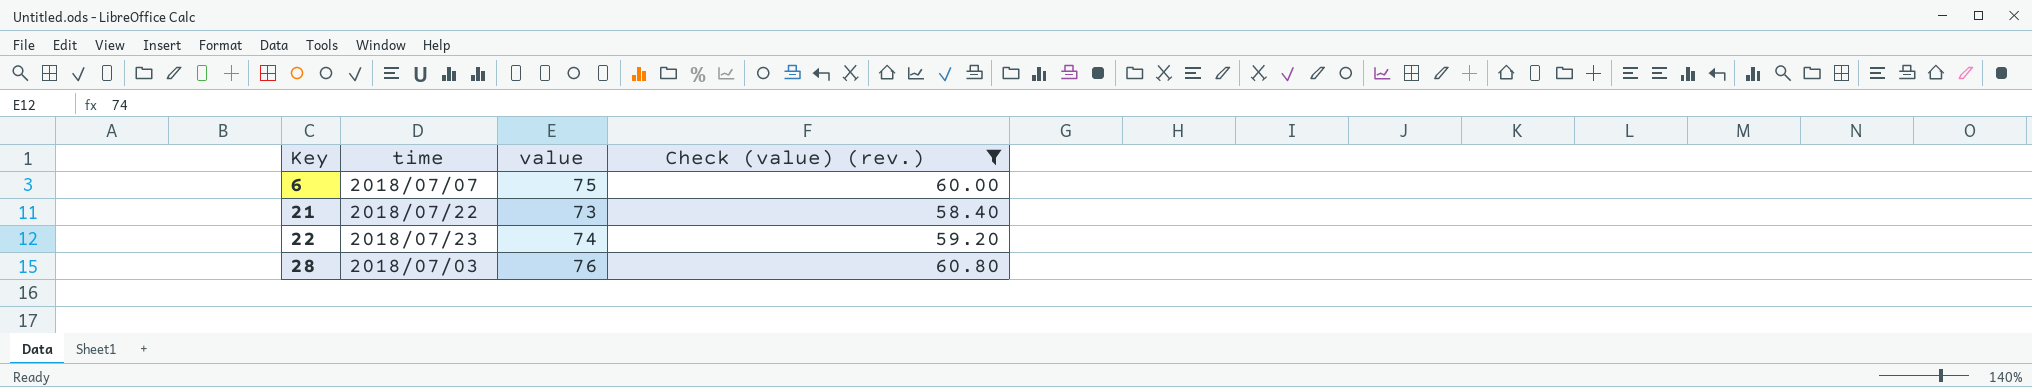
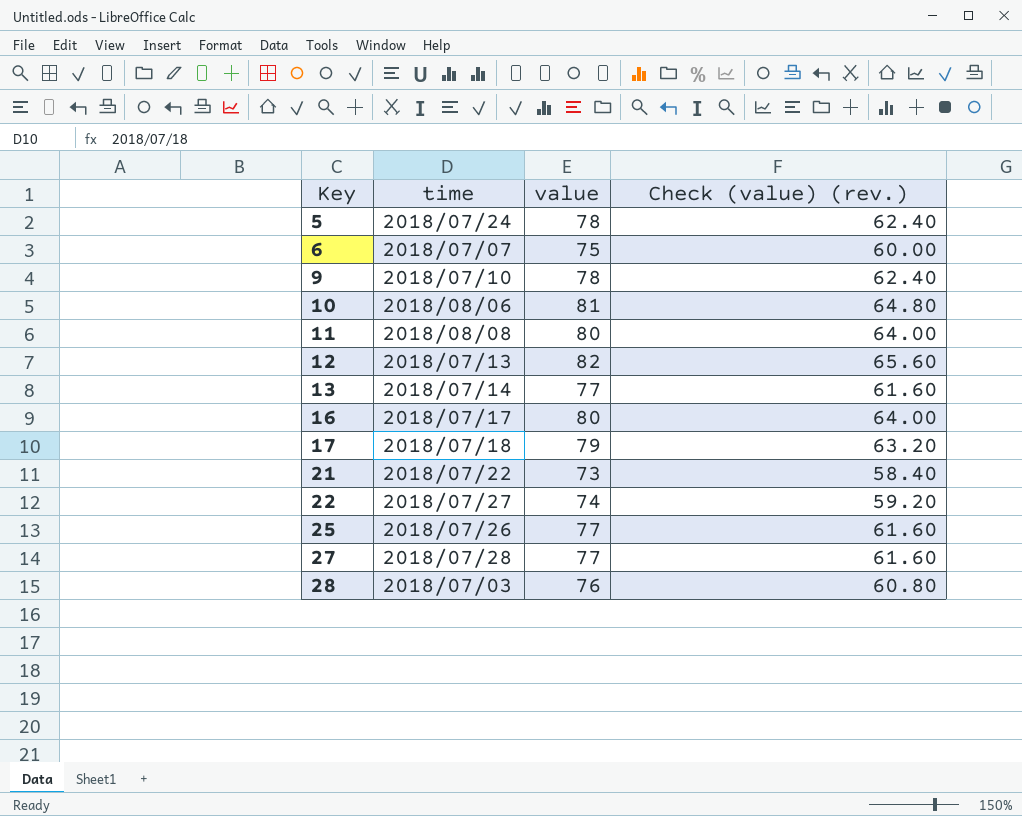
filter: Check (value) (rev.) <= 60.80 -> none
22 | time: 2018/07/23 -> 2018/07/27

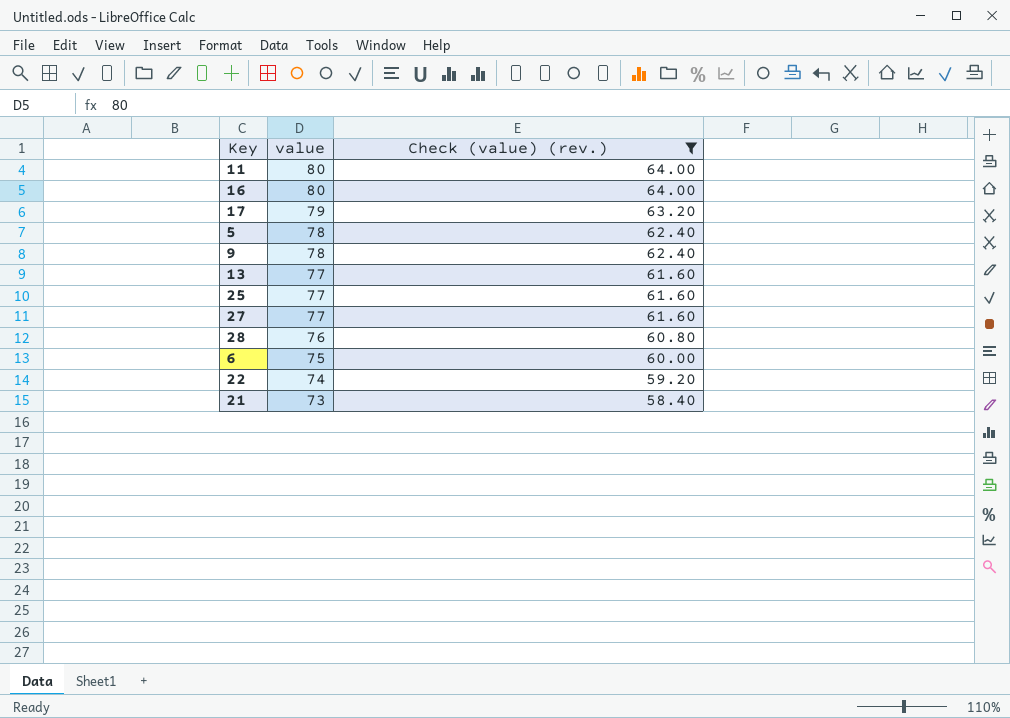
filter: none -> Check (value) (rev.) <= 64.00
row order: Key ascending -> value descending
column time | position: 2 -> none

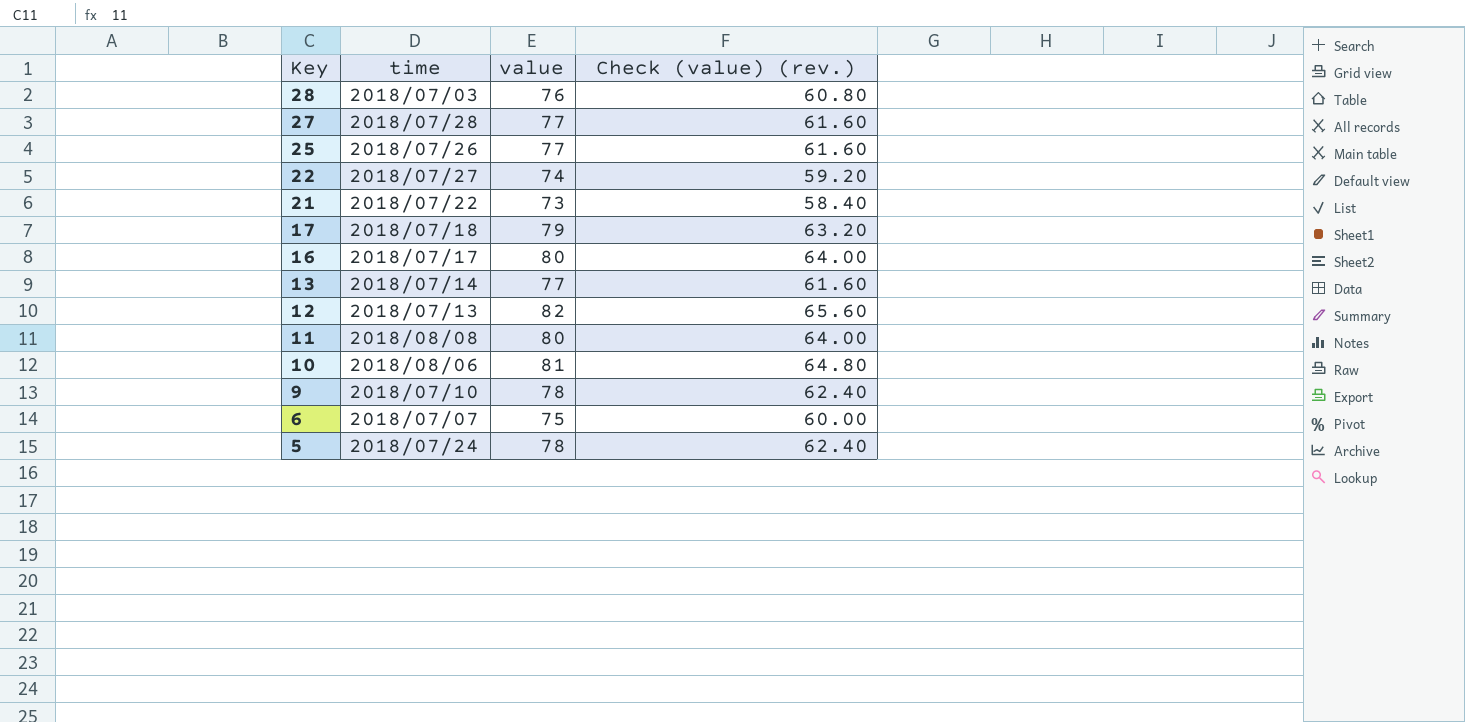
filter: Check (value) (rev.) <= 64.00 -> none
row order: value descending -> Key descending
column time | position: none -> 2

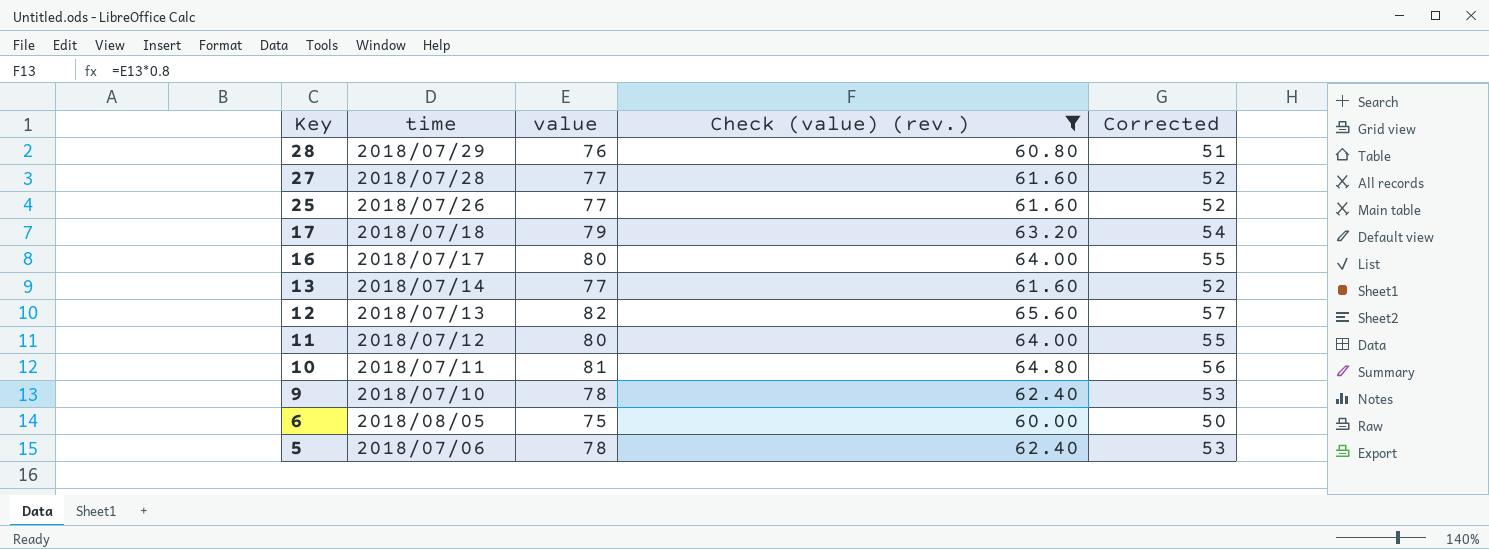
filter: none -> Check (value) (rev.) >= 60.00
column Corrected | formula: none -> [value] - 25
28 | time: 2018/07/03 -> 2018/07/29
11 | time: 2018/08/08 -> 2018/07/12
10 | time: 2018/08/06 -> 2018/07/11
6 | time: 2018/07/07 -> 2018/08/05
5 | time: 2018/07/24 -> 2018/07/06

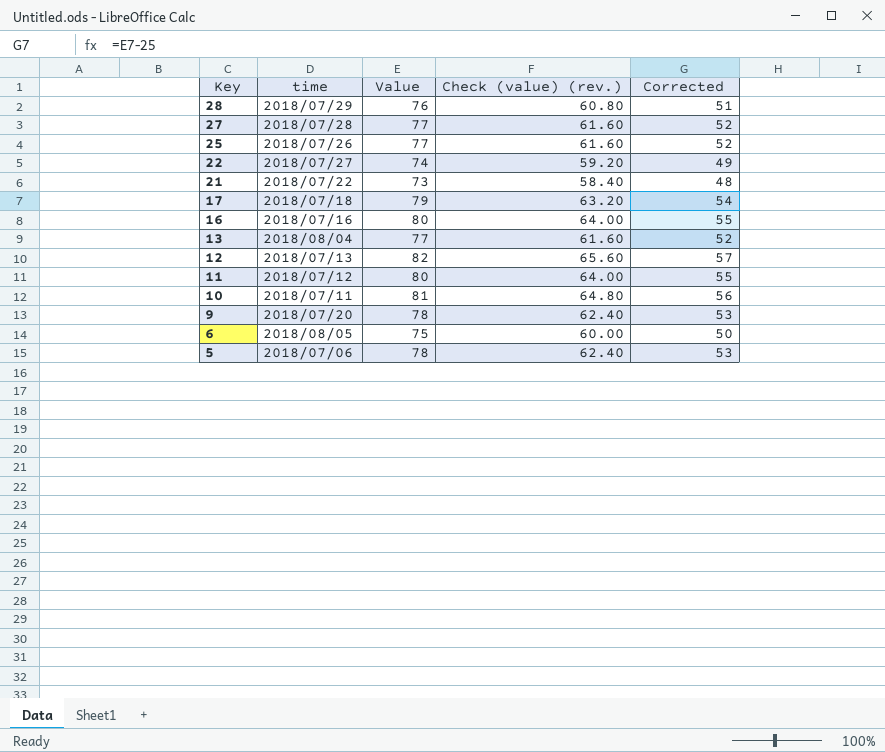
filter: Check (value) (rev.) >= 60.00 -> none
column name: value -> Value
16 | time: 2018/07/17 -> 2018/07/16
13 | time: 2018/07/14 -> 2018/08/04
9 | time: 2018/07/10 -> 2018/07/20

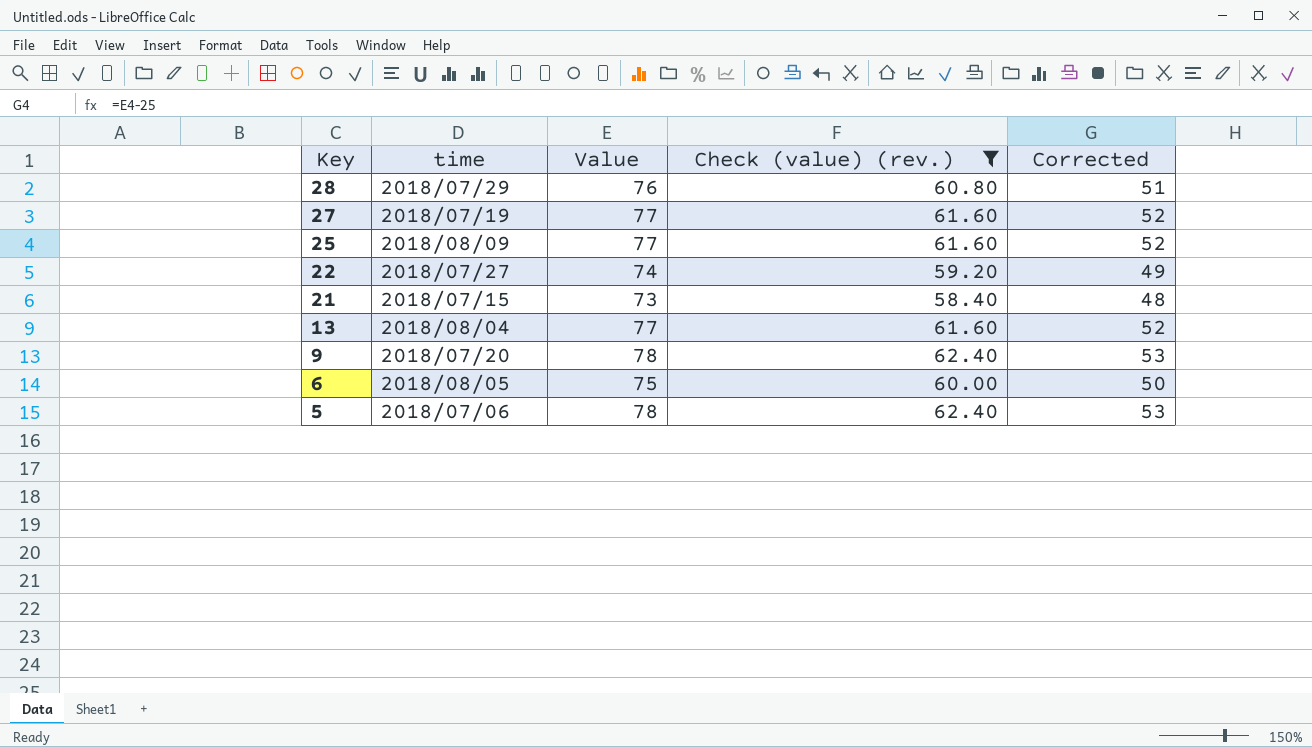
filter: none -> Check (value) (rev.) <= 62.40
27 | time: 2018/07/28 -> 2018/07/19
25 | time: 2018/07/26 -> 2018/08/09
21 | time: 2018/07/22 -> 2018/07/15

